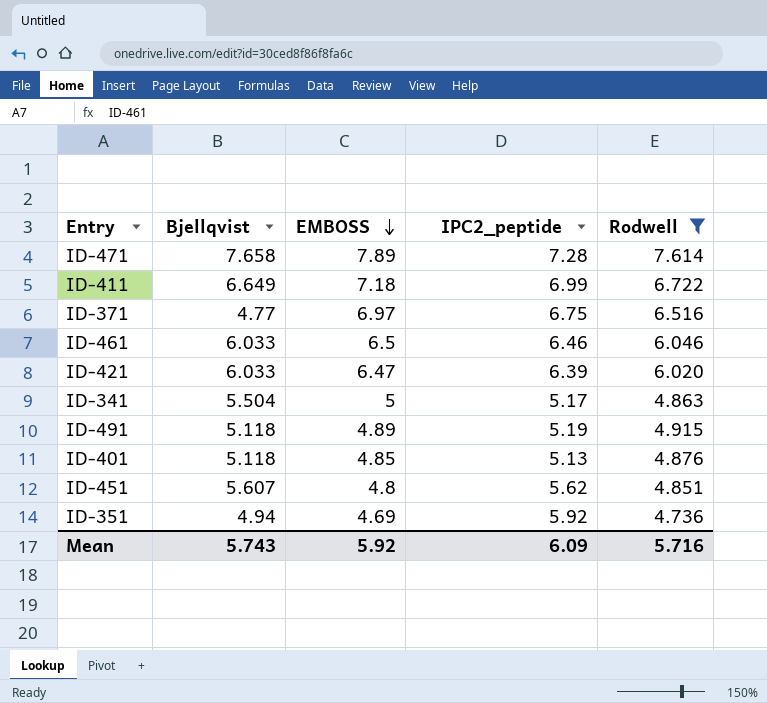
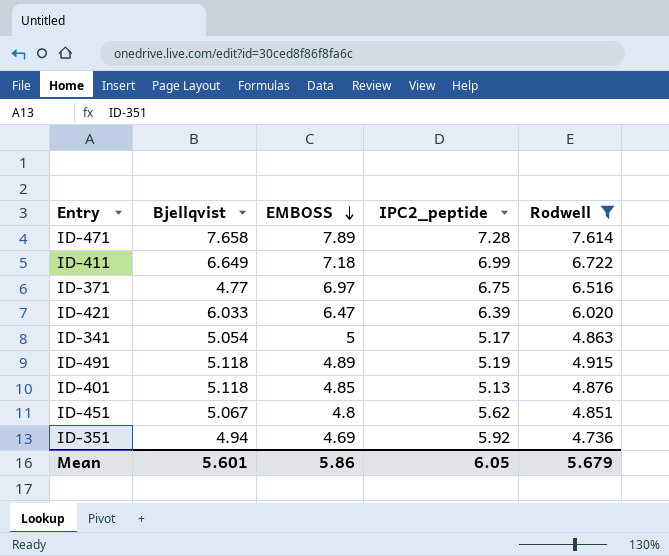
row ID-461: 6.033 | 6.5 | 6.46 | 6.046 -> none
ID-341 | Bjellqvist: 5.504 -> 5.054
ID-451 | Bjellqvist: 5.607 -> 5.067
Mean | Bjellqvist: 5.743 -> 5.601
Mean | EMBOSS: 5.92 -> 5.86
Mean | IPC2_peptide: 6.09 -> 6.05
Mean | Rodwell: 5.716 -> 5.679

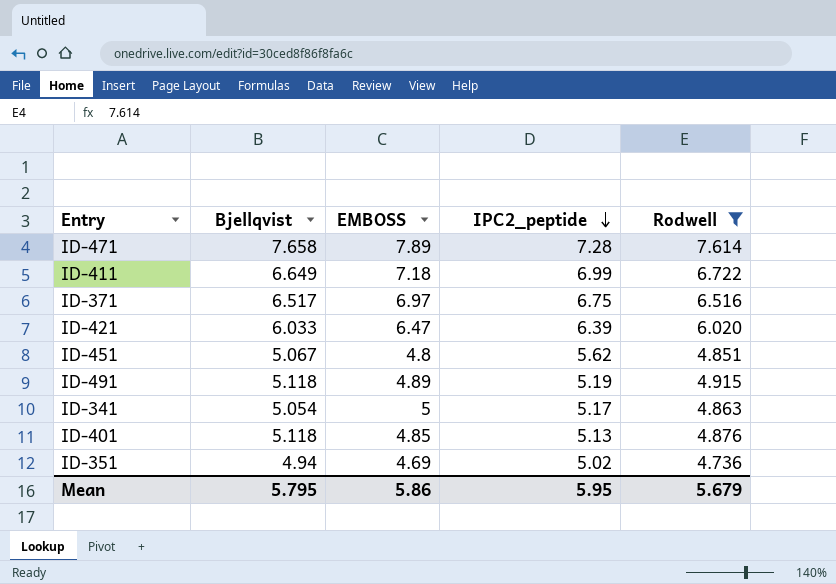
row order: EMBOSS descending -> IPC2_peptide descending
ID-371 | Bjellqvist: 4.77 -> 6.517
ID-351 | IPC2_peptide: 5.92 -> 5.02
Mean | Bjellqvist: 5.601 -> 5.795
Mean | IPC2_peptide: 6.05 -> 5.95

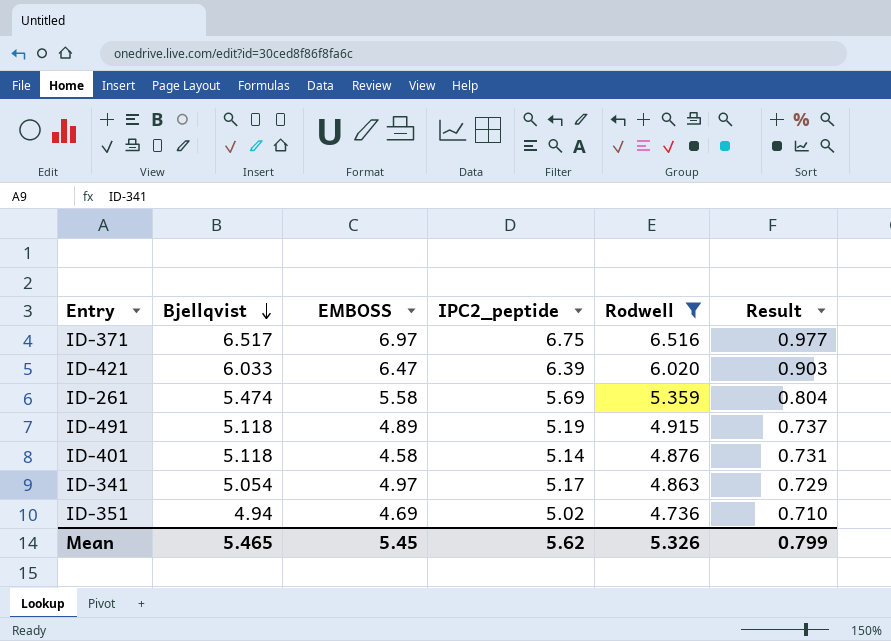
row order: IPC2_peptide descending -> Bjellqvist descending
column Result | formula: none -> [Rodwell] * 0.15
row ID-471: 7.658 | 7.89 | 7.28 | 7.614 -> none
row ID-411: 6.649 | 7.18 | 6.99 | 6.722 -> none
row ID-451: 5.067 | 4.8 | 5.62 | 4.851 -> none
row ID-261: none -> 5.474 | 5.58 | 5.69 | 5.359 | 0.804
ID-401 | EMBOSS: 4.85 -> 4.58
ID-401 | IPC2_peptide: 5.13 -> 5.14
ID-341 | EMBOSS: 5 -> 4.97
Mean | Bjellqvist: 5.795 -> 5.465
Mean | EMBOSS: 5.86 -> 5.45
Mean | IPC2_peptide: 5.95 -> 5.62
Mean | Rodwell: 5.679 -> 5.326

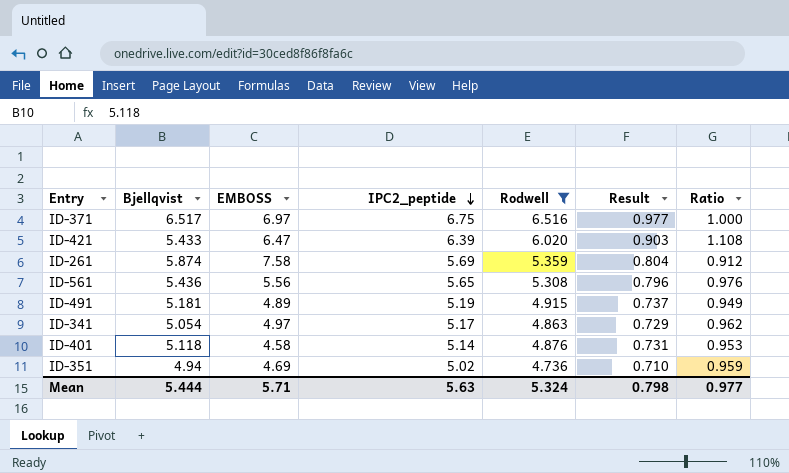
row order: Bjellqvist descending -> IPC2_peptide descending
column Ratio | formula: none -> [Rodwell] / [Bjellqvist]
ID-421 | Bjellqvist: 6.033 -> 5.433
ID-261 | Bjellqvist: 5.474 -> 5.874
ID-261 | EMBOSS: 5.58 -> 7.58
row ID-561: none -> 5.436 | 5.56 | 5.65 | 5.308 | 0.796 | 0.976
ID-491 | Bjellqvist: 5.118 -> 5.181
Mean | Bjellqvist: 5.465 -> 5.444
Mean | EMBOSS: 5.45 -> 5.71
Mean | IPC2_peptide: 5.62 -> 5.63
Mean | Rodwell: 5.326 -> 5.324
Mean | Result: 0.799 -> 0.798

